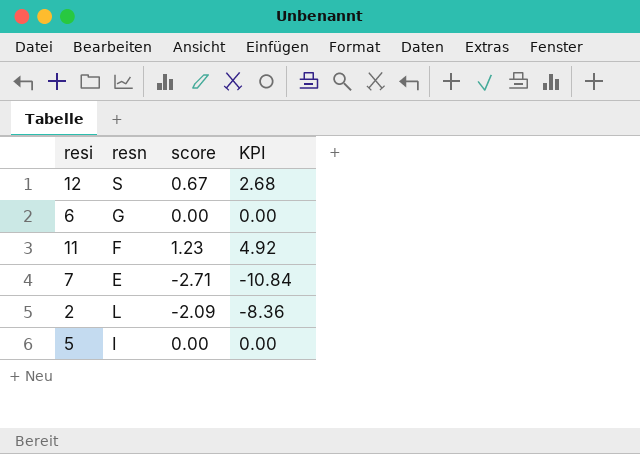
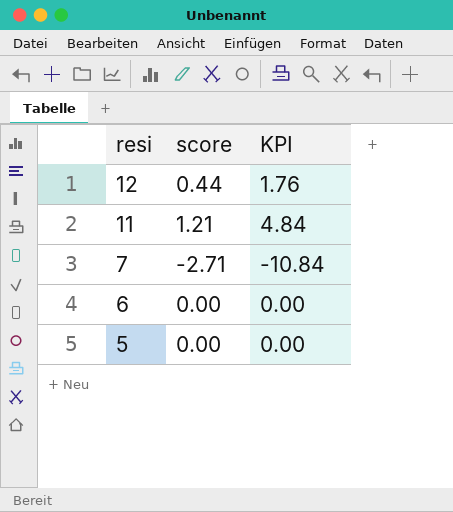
row order: none -> resi descending
column resn | position: 2 -> none
row 2: L | -2.09 | -8.36 -> none
12 | score: 0.67 -> 0.44
12 | KPI: 2.68 -> 1.76
11 | score: 1.23 -> 1.21
11 | KPI: 4.92 -> 4.84

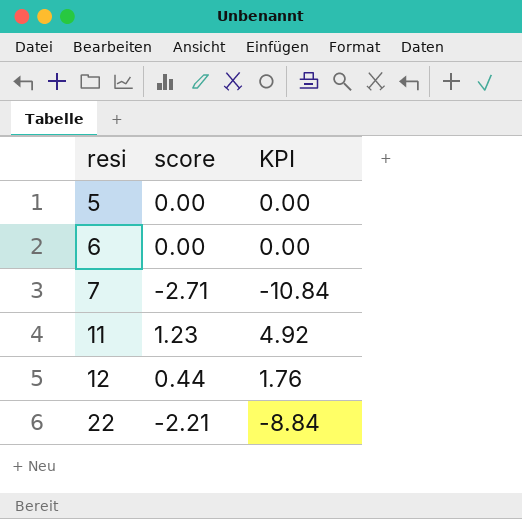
row order: resi descending -> resi ascending
11 | score: 1.21 -> 1.23
11 | KPI: 4.84 -> 4.92
row 22: none -> -2.21 | -8.84

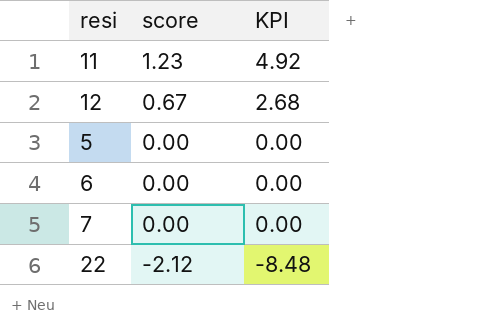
row order: resi ascending -> score descending
12 | score: 0.44 -> 0.67
12 | KPI: 1.76 -> 2.68
7 | score: -2.71 -> 0.00
7 | KPI: -10.84 -> 0.00
22 | score: -2.21 -> -2.12
22 | KPI: -8.84 -> -8.48

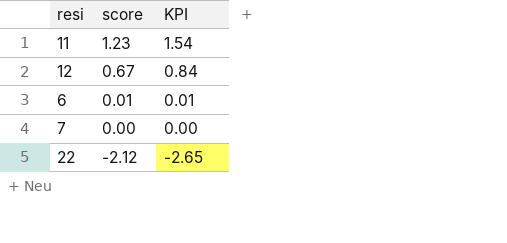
column KPI | formula: [score] * 4 -> [score] * 1.25
row 5: 0.00 | 0.00 -> none
6 | score: 0.00 -> 0.01

